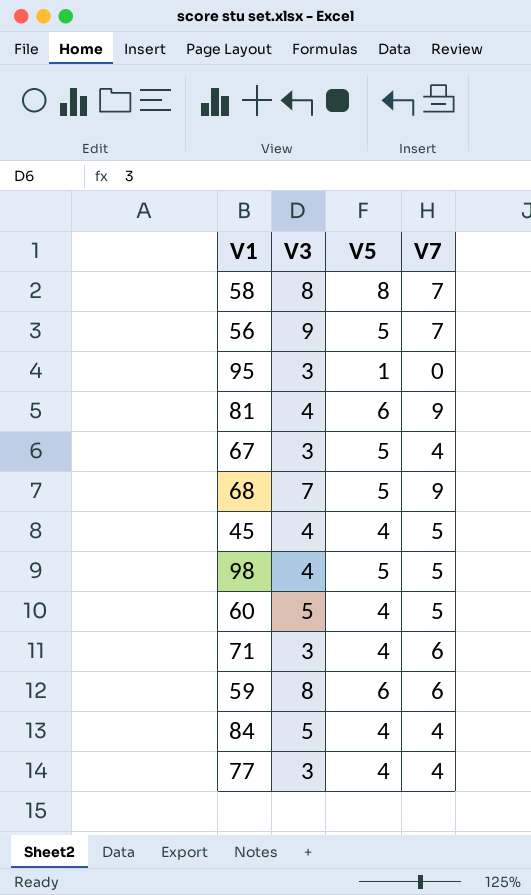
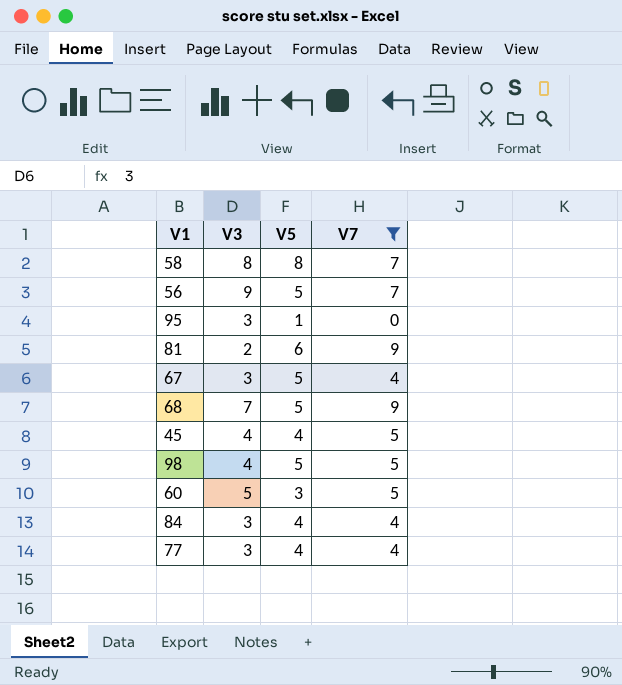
filter: none -> V7 != 6
81 | V3: 4 -> 2
60 | V5: 4 -> 3
84 | V3: 5 -> 3

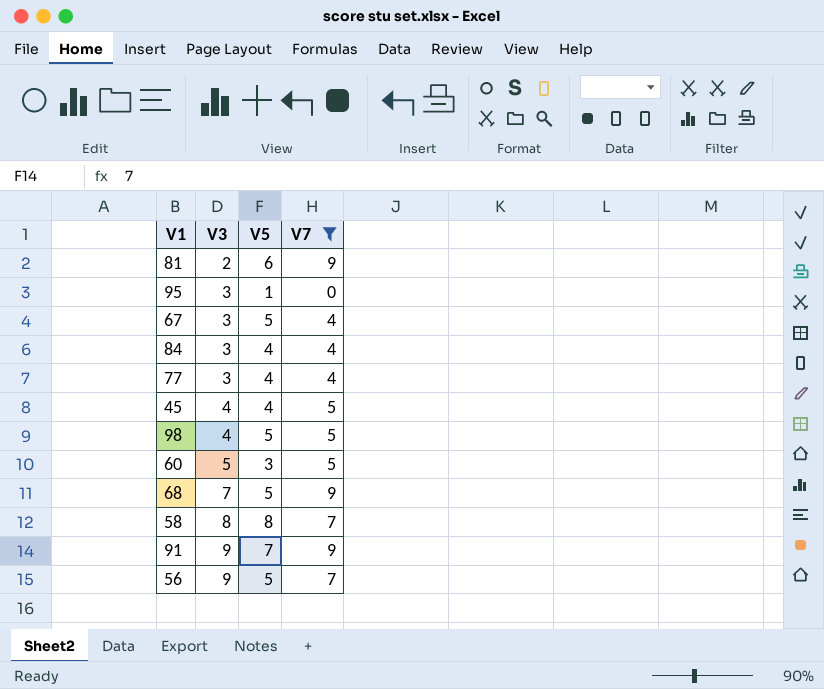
row order: none -> V3 ascending
row 91: none -> 9 | 7 | 9

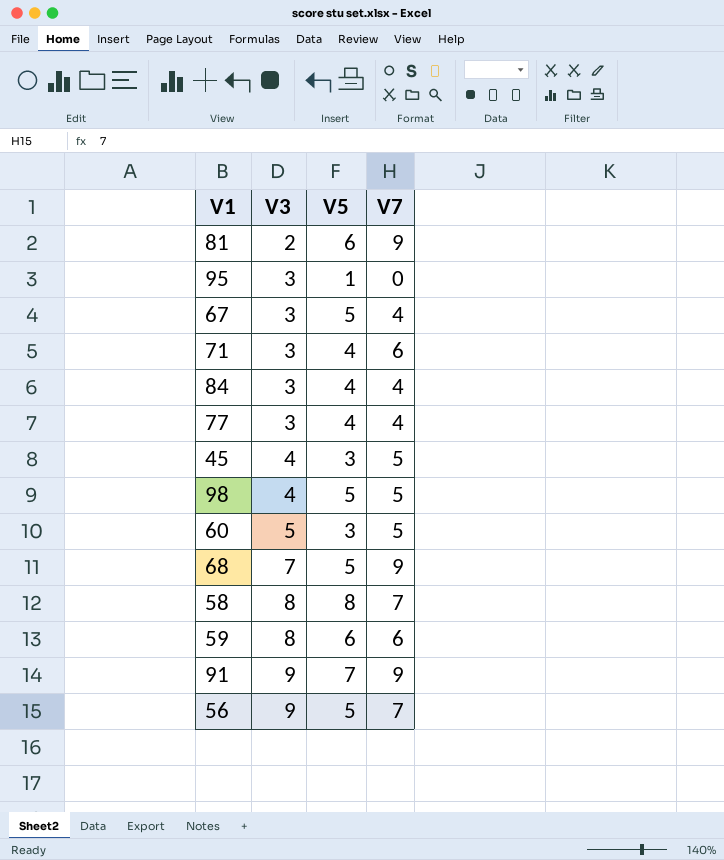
filter: V7 != 6 -> none
45 | V5: 4 -> 3

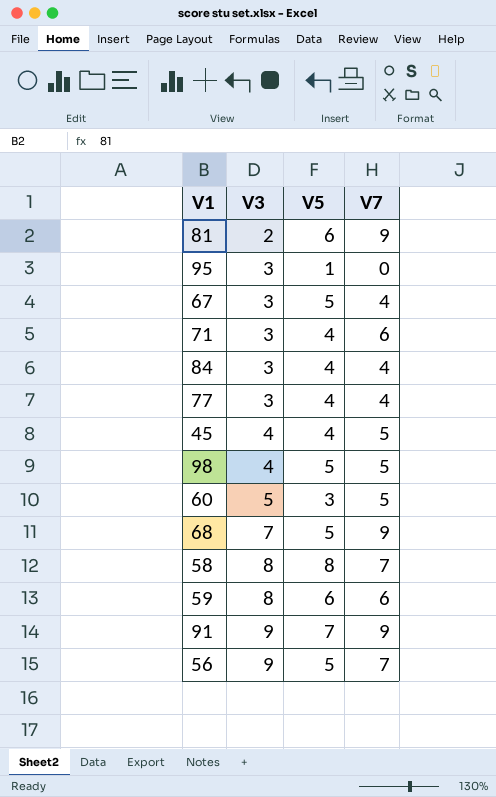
45 | V5: 3 -> 4

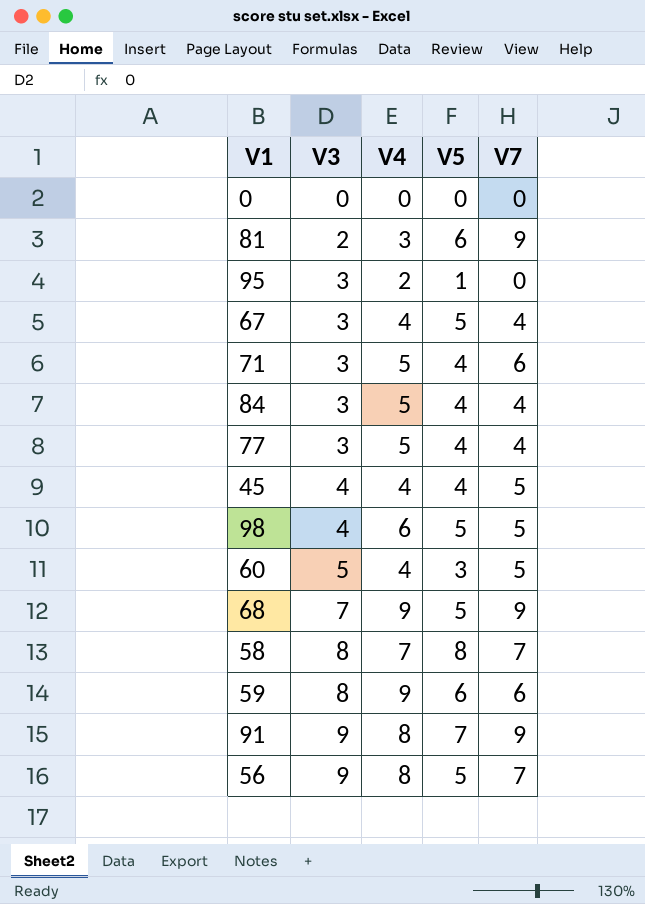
column V4 | position: none -> 3
row 0: none -> 0 | 0 | 0 | 0

